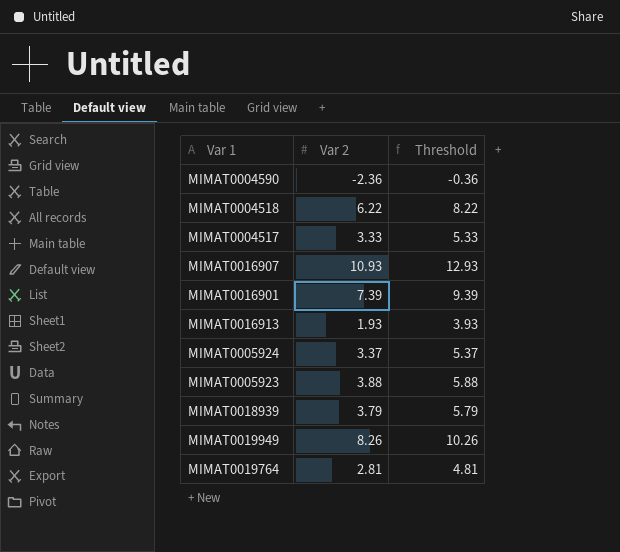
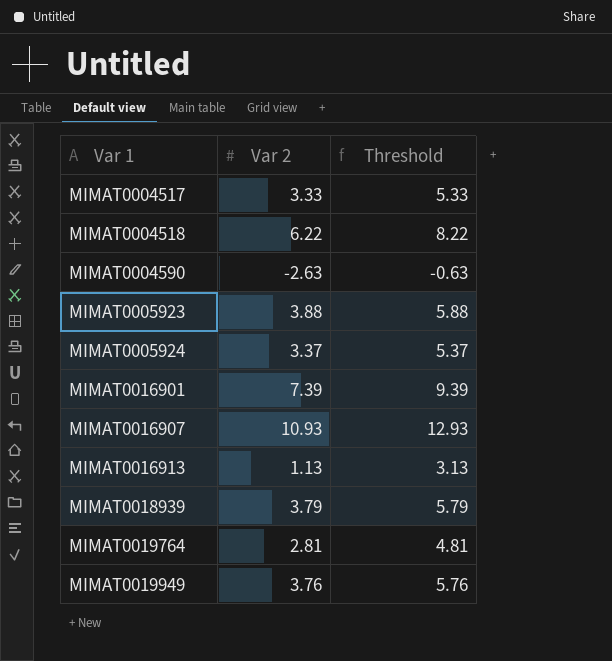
row order: none -> Var 1 ascending
MIMAT0004590 | Var 2: -2.36 -> -2.63
MIMAT0004590 | Threshold: -0.36 -> -0.63
MIMAT0016913 | Var 2: 1.93 -> 1.13
MIMAT0016913 | Threshold: 3.93 -> 3.13
MIMAT0019949 | Var 2: 8.26 -> 3.76
MIMAT0019949 | Threshold: 10.26 -> 5.76

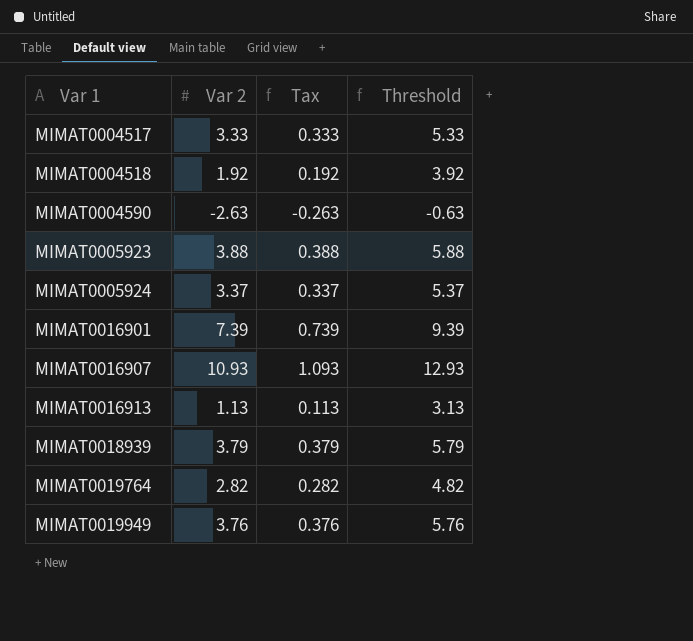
column Tax | formula: none -> [Var 2] * 0.1
MIMAT0004518 | Var 2: 6.22 -> 1.92
MIMAT0004518 | Threshold: 8.22 -> 3.92
MIMAT0019764 | Var 2: 2.81 -> 2.82
MIMAT0019764 | Threshold: 4.81 -> 4.82

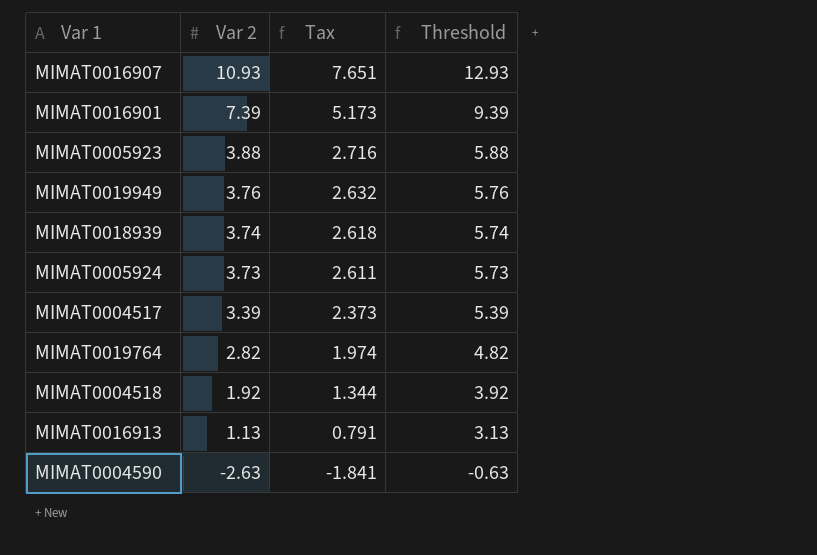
row order: Var 1 ascending -> Var 2 descending
column Tax | formula: [Var 2] * 0.1 -> [Var 2] * 0.7
MIMAT0018939 | Var 2: 3.79 -> 3.74
MIMAT0018939 | Threshold: 5.79 -> 5.74
MIMAT0005924 | Var 2: 3.37 -> 3.73
MIMAT0005924 | Threshold: 5.37 -> 5.73
MIMAT0004517 | Var 2: 3.33 -> 3.39
MIMAT0004517 | Threshold: 5.33 -> 5.39

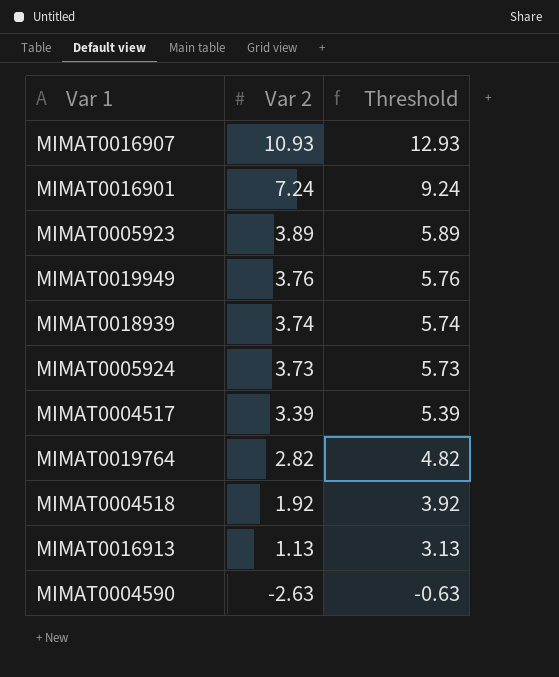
column Tax | formula: [Var 2] * 0.7 -> none
MIMAT0016901 | Var 2: 7.39 -> 7.24
MIMAT0016901 | Threshold: 9.39 -> 9.24
MIMAT0005923 | Var 2: 3.88 -> 3.89
MIMAT0005923 | Threshold: 5.88 -> 5.89

